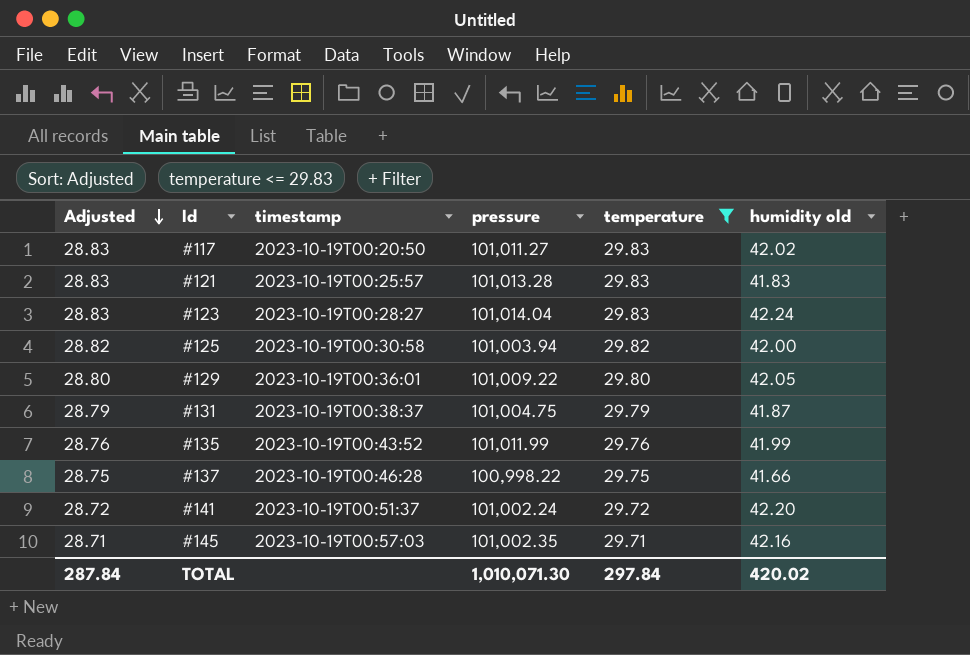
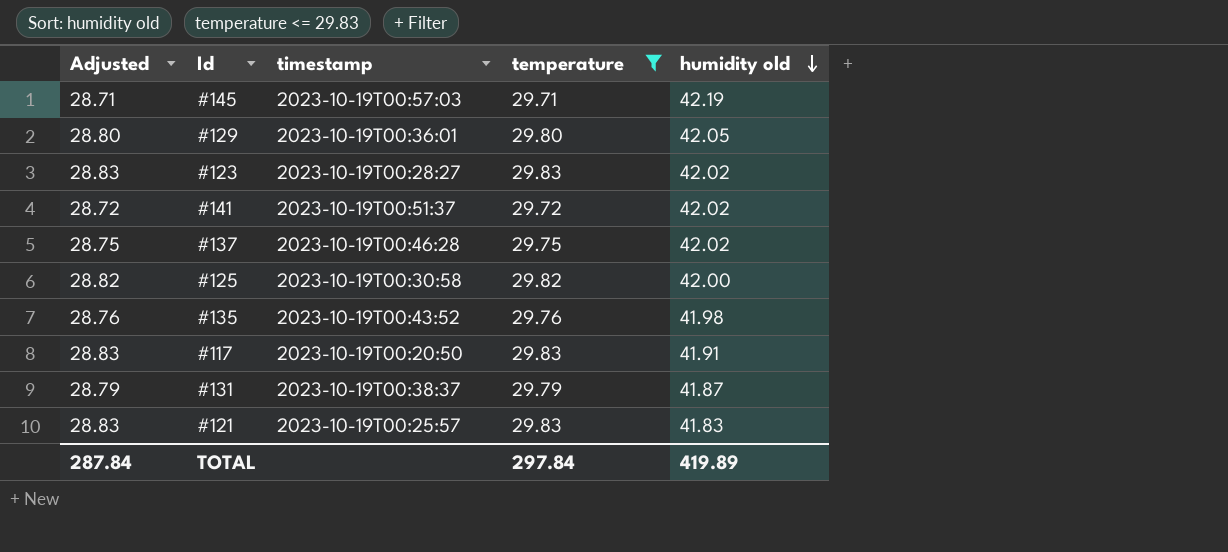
row order: Adjusted descending -> humidity old descending
column pressure | position: 4 -> none
#145 | humidity old: 42.16 -> 42.19
#123 | humidity old: 42.24 -> 42.02
#141 | humidity old: 42.20 -> 42.02
#137 | humidity old: 41.66 -> 42.02
#135 | humidity old: 41.99 -> 41.98
#117 | humidity old: 42.02 -> 41.91
TOTAL | humidity old: 420.02 -> 419.89

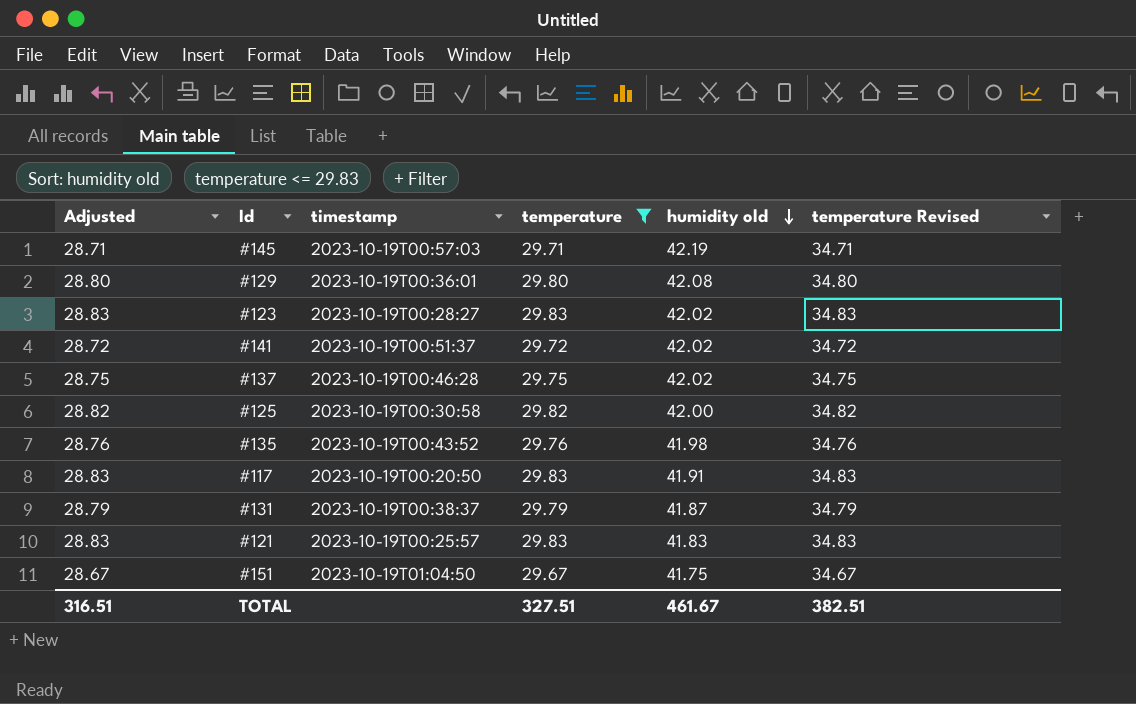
column temperature Revised | formula: none -> [temperature] + 5
#129 | humidity old: 42.05 -> 42.08
row #151: none -> 28.67 | 2023-10-19T01:04:50 | 29.67 | 41.75 | 34.67
TOTAL | Adjusted: 287.84 -> 316.51
TOTAL | temperature: 297.84 -> 327.51
TOTAL | humidity old: 419.89 -> 461.67

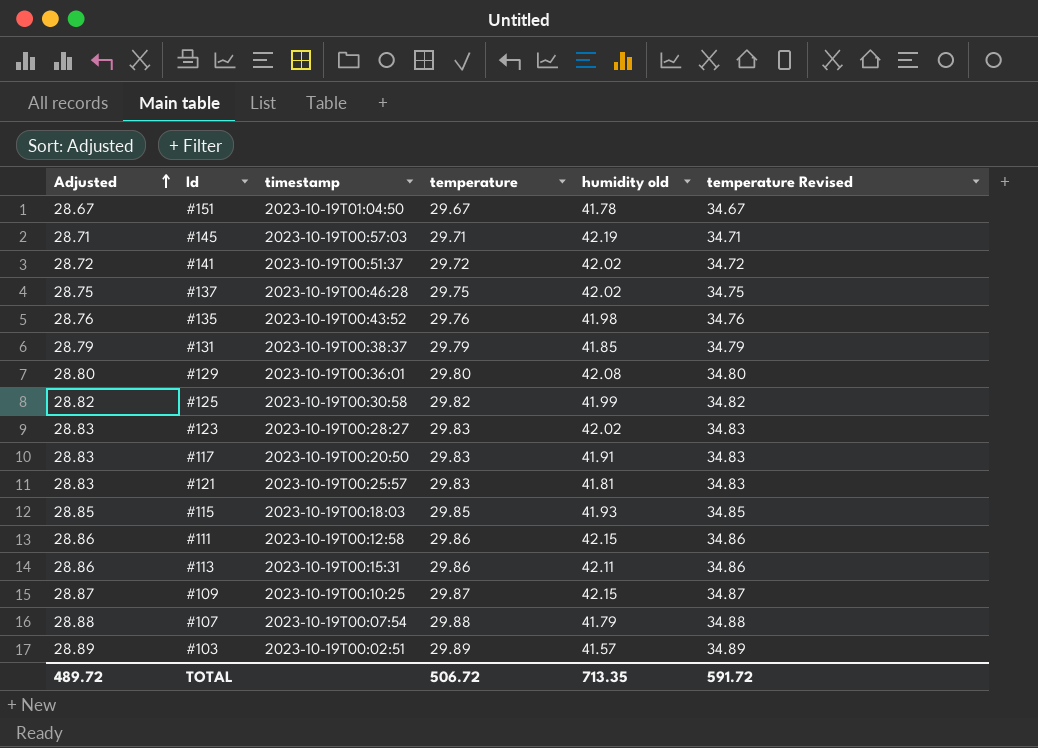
filter: temperature <= 29.83 -> none
row order: humidity old descending -> Adjusted ascending
#151 | humidity old: 41.75 -> 41.78
#131 | humidity old: 41.87 -> 41.85
#125 | humidity old: 42.00 -> 41.99
#121 | humidity old: 41.83 -> 41.81
TOTAL | Adjusted: 316.51 -> 489.72
TOTAL | temperature: 327.51 -> 506.72
TOTAL | humidity old: 461.67 -> 713.35
TOTAL | temperature Revised: 382.51 -> 591.72

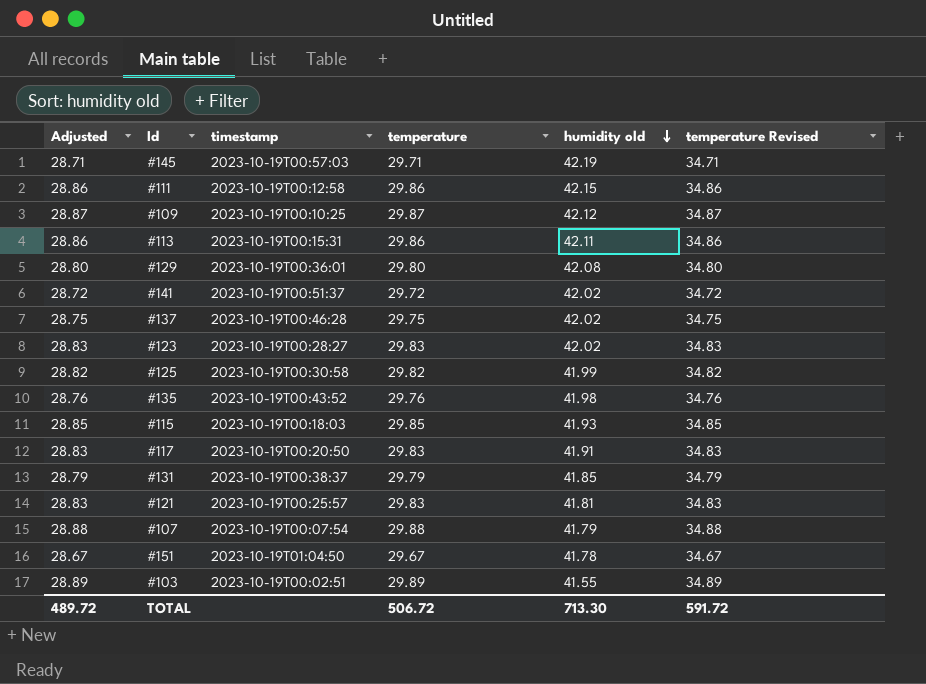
row order: Adjusted ascending -> humidity old descending
#109 | humidity old: 42.15 -> 42.12
#103 | humidity old: 41.57 -> 41.55
TOTAL | humidity old: 713.35 -> 713.30

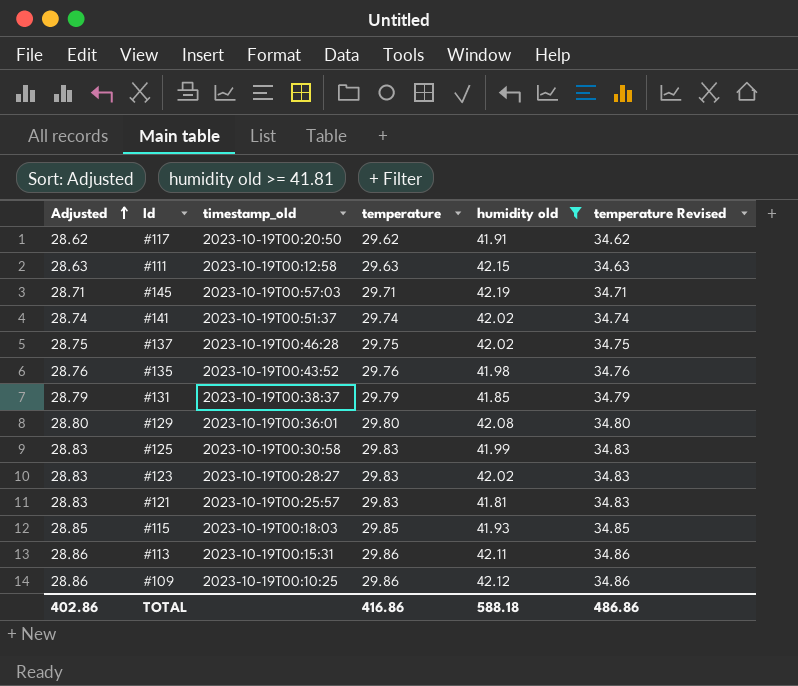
filter: none -> humidity old >= 41.81
row order: humidity old descending -> Adjusted ascending
column name: timestamp -> timestamp_old
#117 | Adjusted: 28.83 -> 28.62
#117 | temperature: 29.83 -> 29.62
#117 | temperature Revised: 34.83 -> 34.62
#111 | Adjusted: 28.86 -> 28.63
#111 | temperature: 29.86 -> 29.63
#111 | temperature Revised: 34.86 -> 34.63
#141 | Adjusted: 28.72 -> 28.74
#141 | temperature: 29.72 -> 29.74
#141 | temperature Revised: 34.72 -> 34.74
#125 | Adjusted: 28.82 -> 28.83
#125 | temperature: 29.82 -> 29.83
#125 | temperature Revised: 34.82 -> 34.83
#109 | Adjusted: 28.87 -> 28.86
#109 | temperature: 29.87 -> 29.86
#109 | temperature Revised: 34.87 -> 34.86
TOTAL | Adjusted: 489.72 -> 402.86
TOTAL | temperature: 506.72 -> 416.86
TOTAL | humidity old: 713.30 -> 588.18
TOTAL | temperature Revised: 591.72 -> 486.86

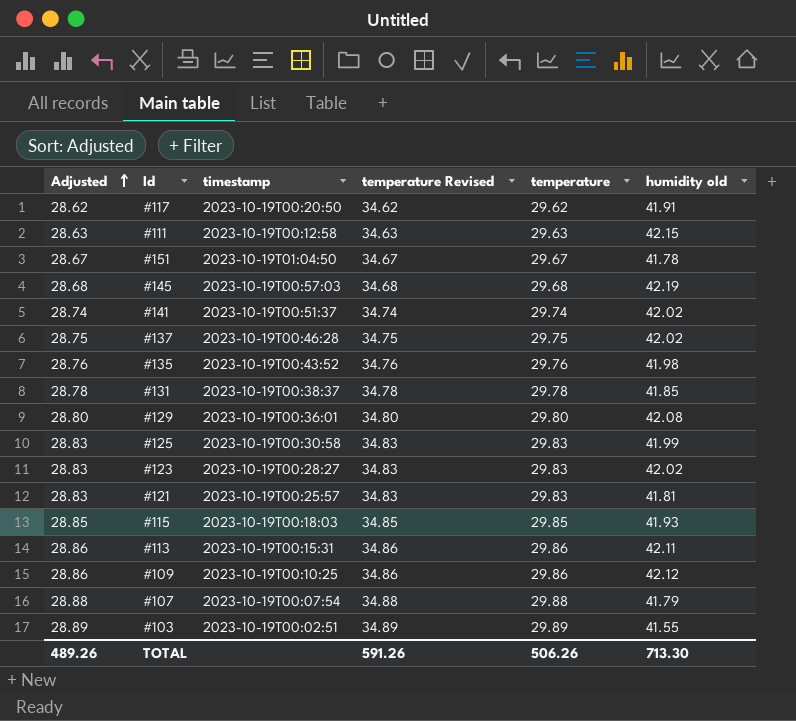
filter: humidity old >= 41.81 -> none
column name: timestamp_old -> timestamp
column temperature Revised | position: 6 -> 4
#145 | Adjusted: 28.71 -> 28.68
#145 | temperature Revised: 34.71 -> 34.68
#145 | temperature: 29.71 -> 29.68
#131 | Adjusted: 28.79 -> 28.78
#131 | temperature Revised: 34.79 -> 34.78
#131 | temperature: 29.79 -> 29.78
TOTAL | Adjusted: 402.86 -> 489.26
TOTAL | temperature Revised: 486.86 -> 591.26
TOTAL | temperature: 416.86 -> 506.26
TOTAL | humidity old: 588.18 -> 713.30

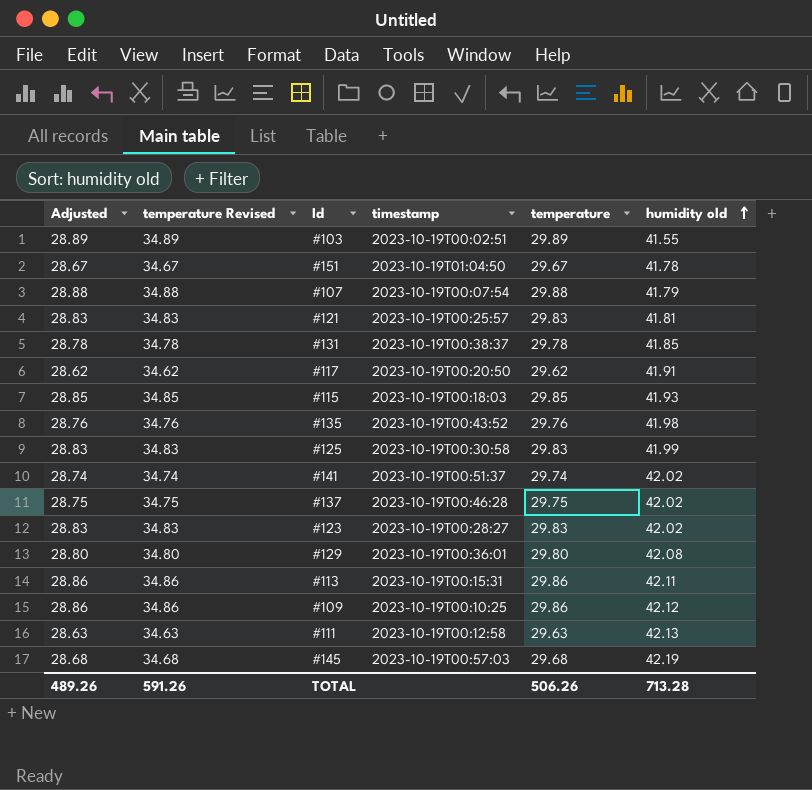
row order: Adjusted ascending -> humidity old ascending
column temperature Revised | position: 4 -> 2
#111 | humidity old: 42.15 -> 42.13
TOTAL | humidity old: 713.30 -> 713.28

